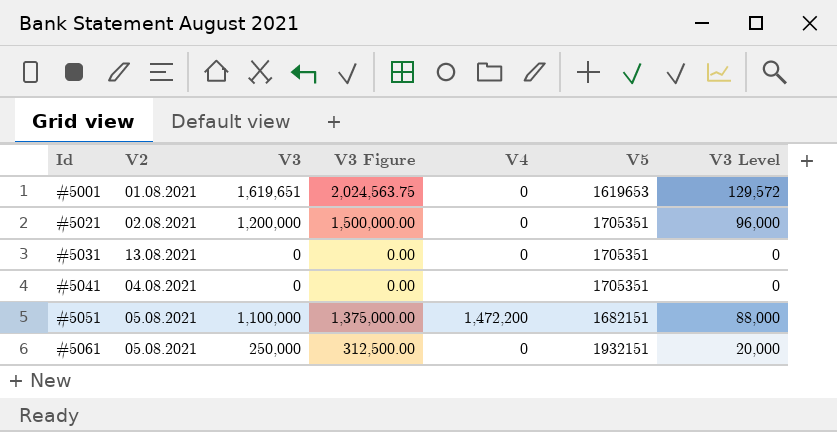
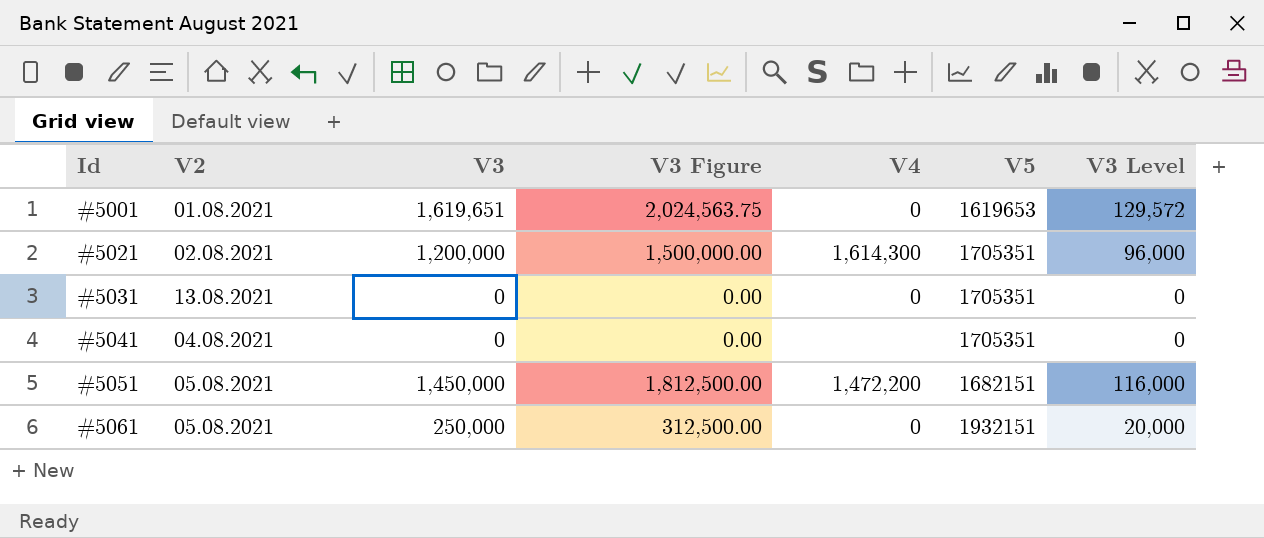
#5021 | V4: 0 -> 1,614,300
#5051 | V3: 1,100,000 -> 1,450,000
#5051 | V3 Figure: 1,375,000.00 -> 1,812,500.00
#5051 | V3 Level: 88,000 -> 116,000

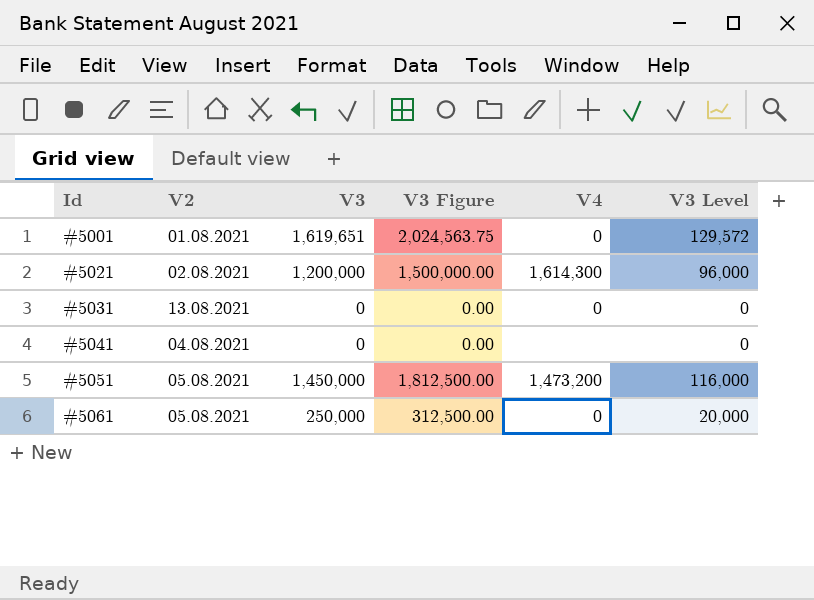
column V5 | position: 6 -> none
#5051 | V4: 1,472,200 -> 1,473,200

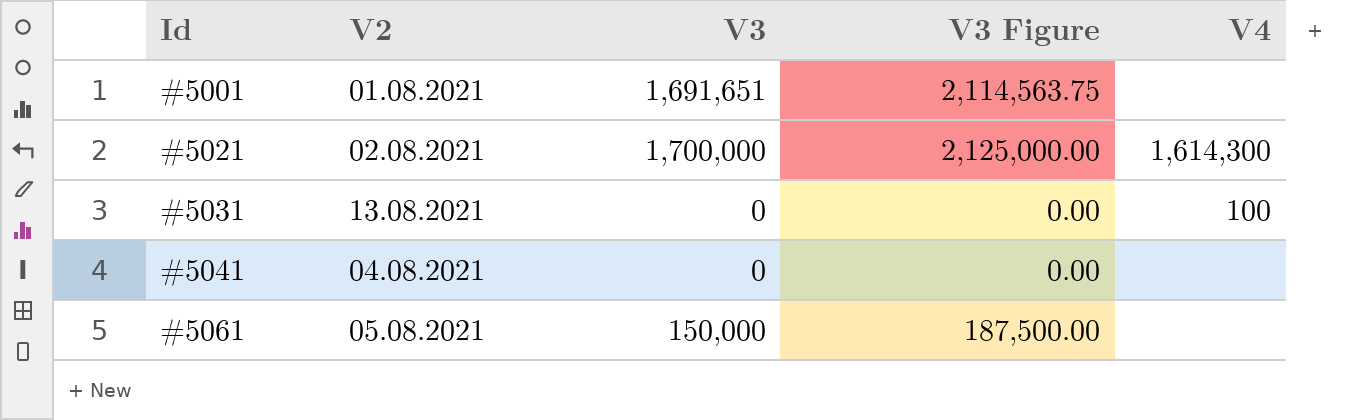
column V3 Level | formula: [V3] * 0.08 -> none
row #5051: 05.08.2021 | 1,450,000 | 1,812,500.00 | 1,473,200 | 116,000 -> none
#5001 | V3: 1,619,651 -> 1,691,651
#5001 | V3 Figure: 2,024,563.75 -> 2,114,563.75
#5001 | V4: 0 -> none
#5021 | V3: 1,200,000 -> 1,700,000
#5021 | V3 Figure: 1,500,000.00 -> 2,125,000.00
#5031 | V4: 0 -> 100
#5061 | V3: 250,000 -> 150,000
#5061 | V3 Figure: 312,500.00 -> 187,500.00
#5061 | V4: 0 -> none

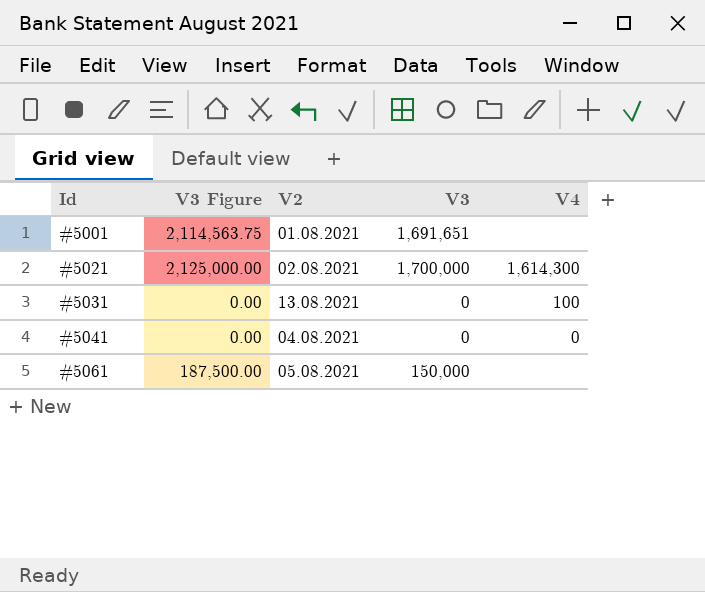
column V3 Figure | position: 4 -> 2
#5041 | V4: none -> 0

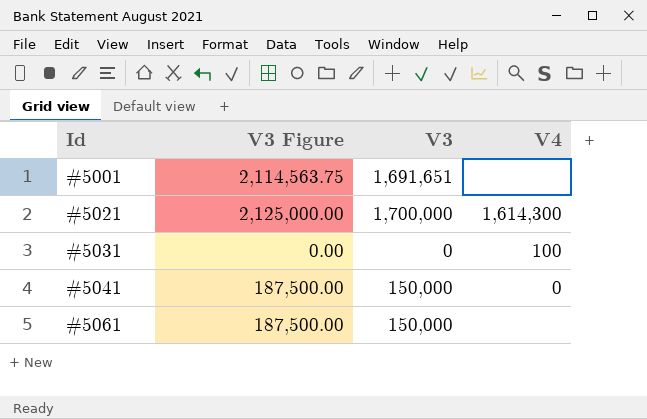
column V2 | position: 3 -> none
#5041 | V3 Figure: 0.00 -> 187,500.00
#5041 | V3: 0 -> 150,000

